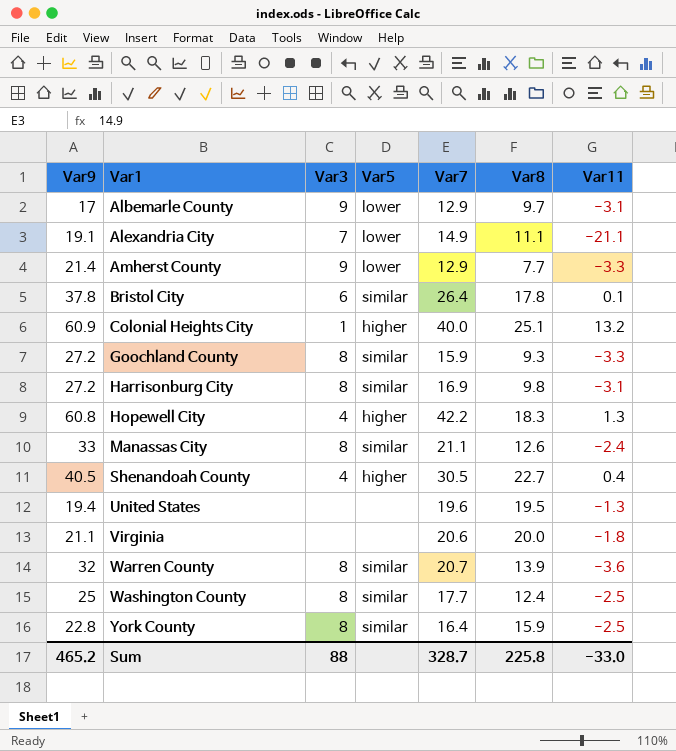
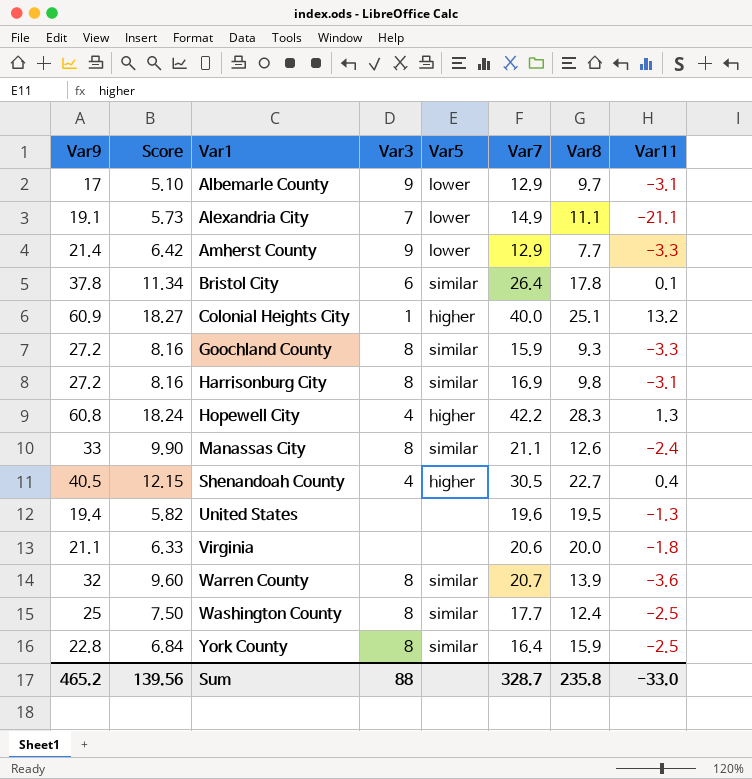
column Score | formula: none -> [Var9] * 0.3
Hopewell City | Var8: 18.3 -> 28.3
Sum | Var8: 225.8 -> 235.8

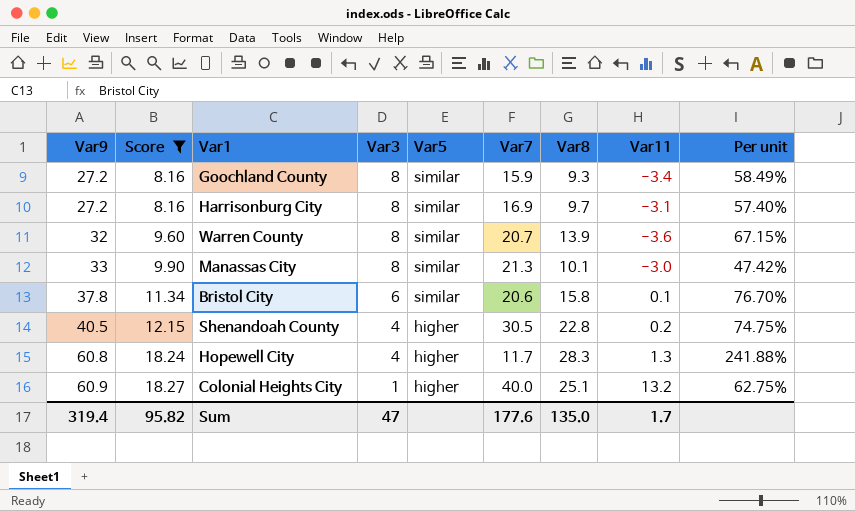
filter: none -> Score >= 8.16
row order: Var1 ascending -> Var9 ascending
column Per unit | formula: none -> [Var8] / [Var7]
Goochland County | Var11: -3.3 -> -3.4
Harrisonburg City | Var8: 9.8 -> 9.7
Manassas City | Var7: 21.1 -> 21.3
Manassas City | Var8: 12.6 -> 10.1
Manassas City | Var11: -2.4 -> -3.0
Bristol City | Var7: 26.4 -> 20.6
Bristol City | Var8: 17.8 -> 15.8
Shenandoah County | Var8: 22.7 -> 22.8
Shenandoah County | Var11: 0.4 -> 0.2
Hopewell City | Var7: 42.2 -> 11.7
Sum | Var9: 465.2 -> 319.4
Sum | Score: 139.56 -> 95.82
Sum | Var3: 88 -> 47
Sum | Var7: 328.7 -> 177.6
Sum | Var8: 235.8 -> 135.0
Sum | Var11: -33.0 -> 1.7

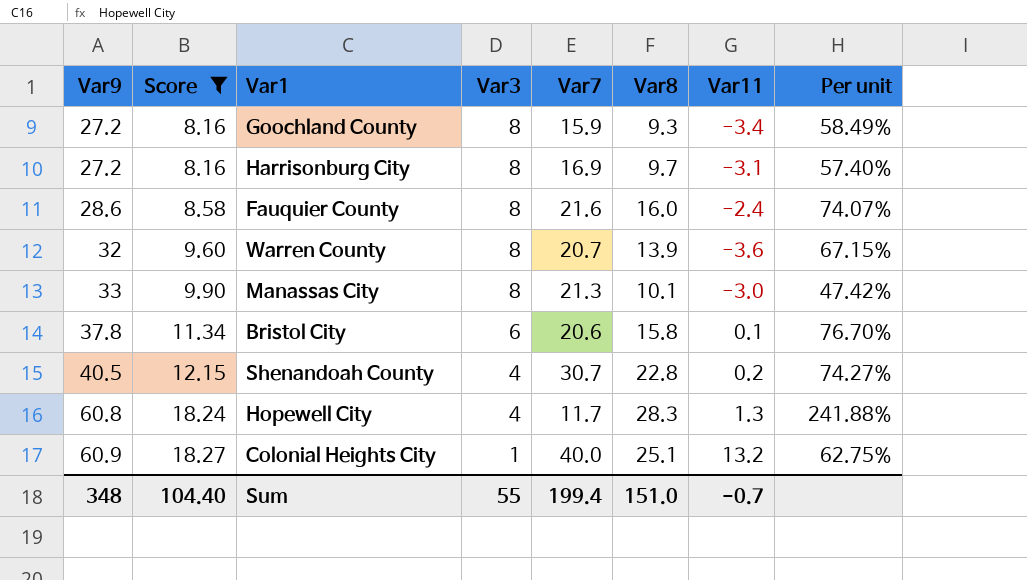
column Var5 | position: 5 -> none
row Fauquier County: none -> 28.6 | 8.58 | 8 | 21.6 | 16.0 | -2.4 | 74.07%
Shenandoah County | Var7: 30.5 -> 30.7
Shenandoah County | Per unit: 74.75% -> 74.27%
Sum | Var9: 319.4 -> 348
Sum | Score: 95.82 -> 104.40
Sum | Var3: 47 -> 55
Sum | Var7: 177.6 -> 199.4
Sum | Var8: 135.0 -> 151.0
Sum | Var11: 1.7 -> -0.7

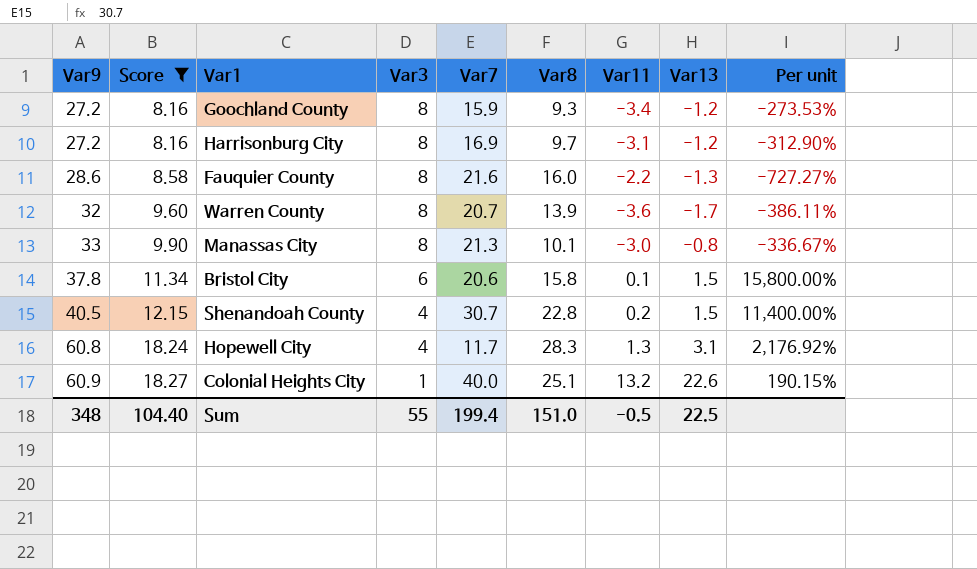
column Var13 | position: none -> 8
column Per unit | formula: [Var8] / [Var7] -> [Var8] / [Var11]
Fauquier County | Var11: -2.4 -> -2.2
Sum | Var11: -0.7 -> -0.5

